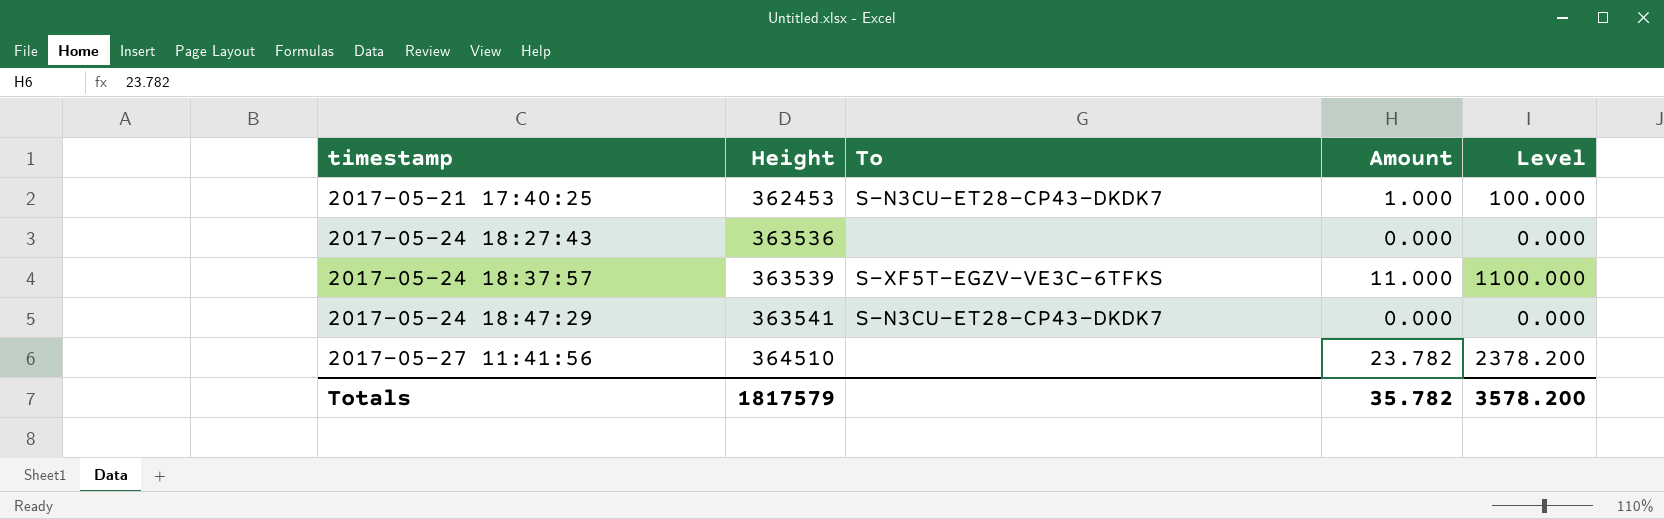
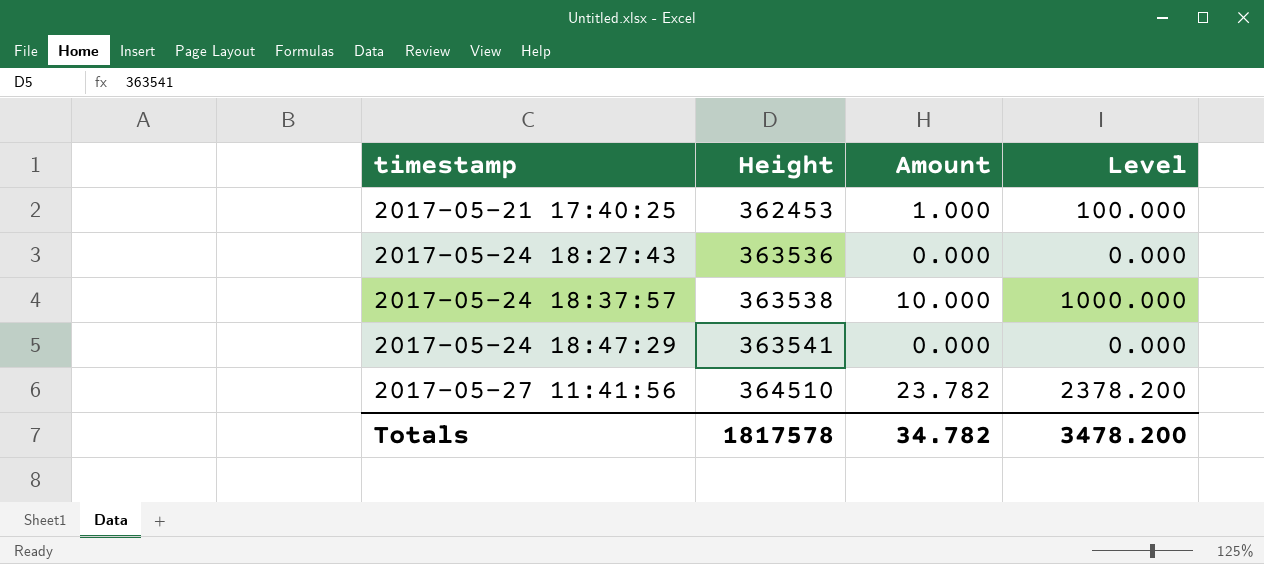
column To | position: 3 -> none
2017-05-24 18:37:57 | Height: 363539 -> 363538
2017-05-24 18:37:57 | Amount: 11.000 -> 10.000
2017-05-24 18:37:57 | Level: 1100.000 -> 1000.000
Totals | Height: 1817579 -> 1817578
Totals | Amount: 35.782 -> 34.782
Totals | Level: 3578.200 -> 3478.200

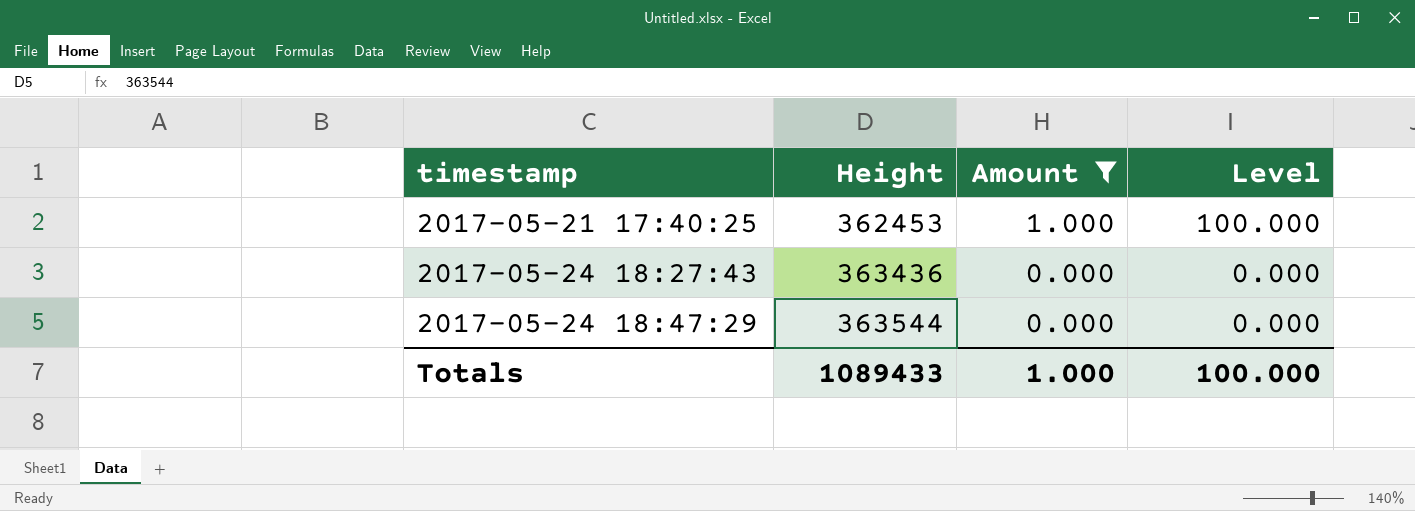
filter: none -> Amount <= 1.000
2017-05-24 18:27:43 | Height: 363536 -> 363436
2017-05-24 18:47:29 | Height: 363541 -> 363544
Totals | Height: 1817578 -> 1089433
Totals | Amount: 34.782 -> 1.000
Totals | Level: 3478.200 -> 100.000

